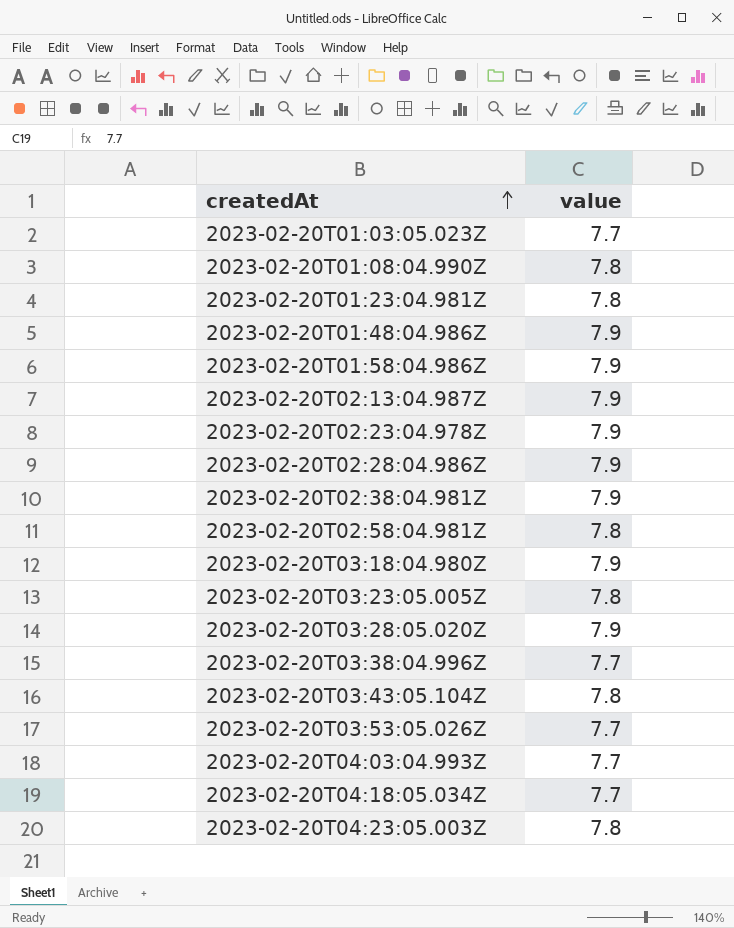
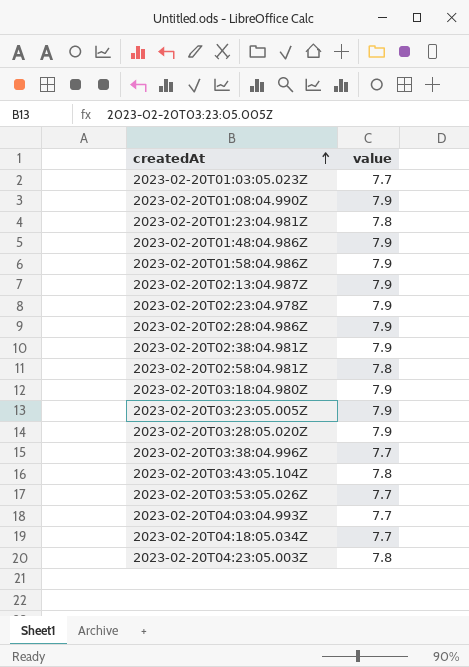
2023-02-20T01:08:04.990Z | value: 7.8 -> 7.9
2023-02-20T03:23:05.005Z | value: 7.8 -> 7.9

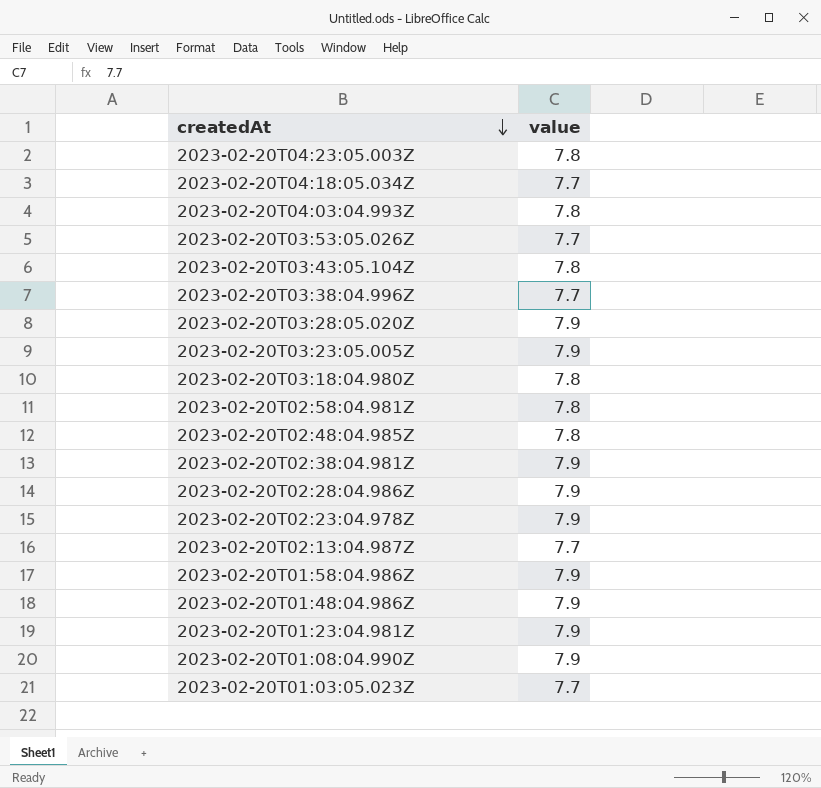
row order: createdAt ascending -> createdAt descending
2023-02-20T04:03:04.993Z | value: 7.7 -> 7.8
2023-02-20T03:18:04.980Z | value: 7.9 -> 7.8
row 2023-02-20T02:48:04.985Z: none -> 7.8
2023-02-20T02:13:04.987Z | value: 7.9 -> 7.7
2023-02-20T01:23:04.981Z | value: 7.8 -> 7.9

